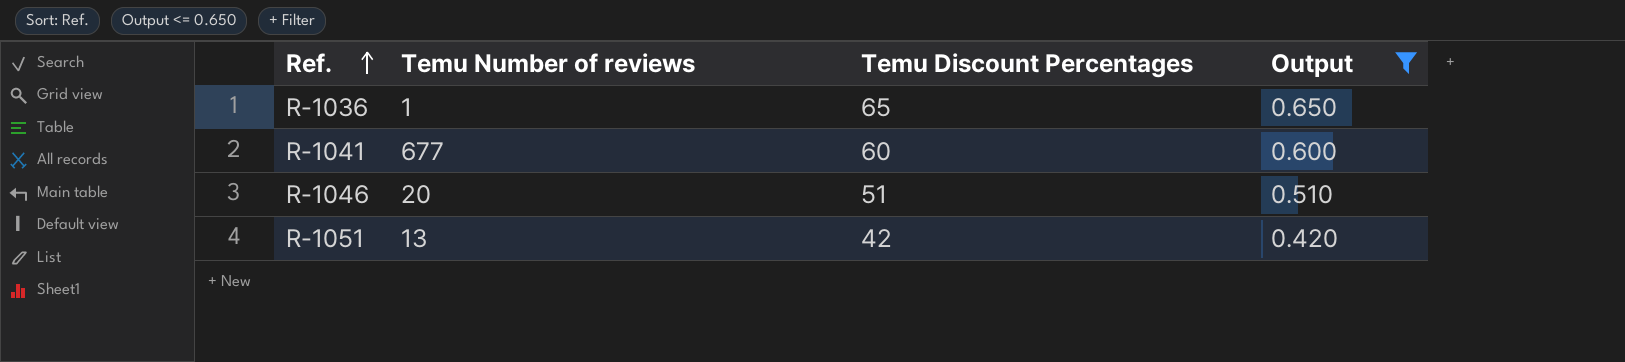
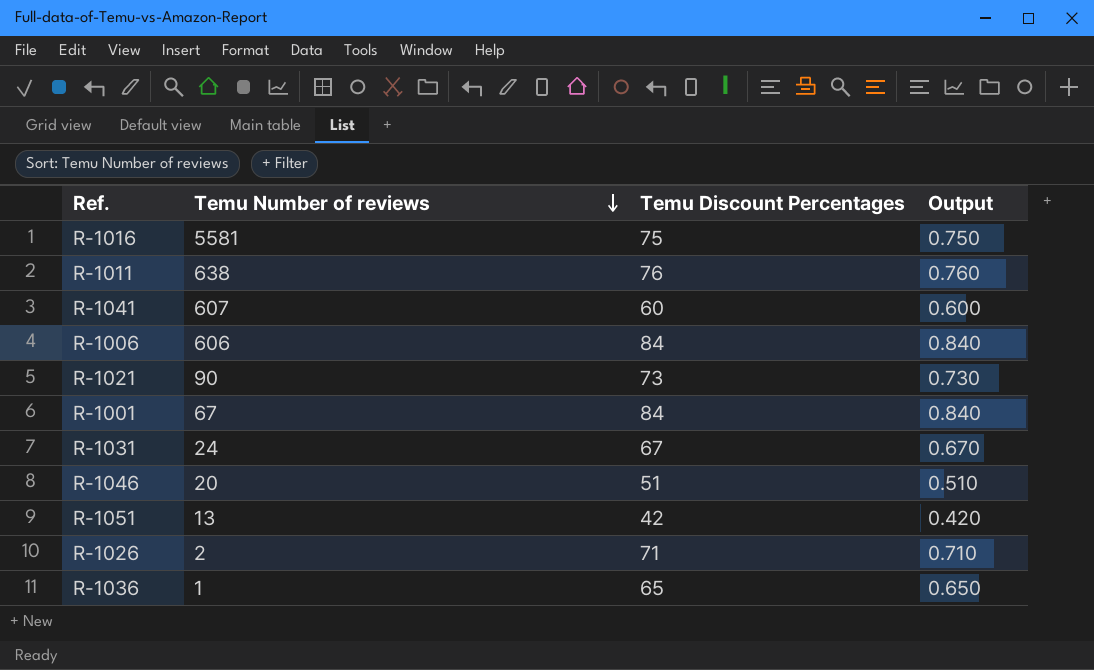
filter: Output <= 0.650 -> none
row order: Ref. ascending -> Temu Number of reviews descending
R-1041 | Temu Number of reviews: 677 -> 607

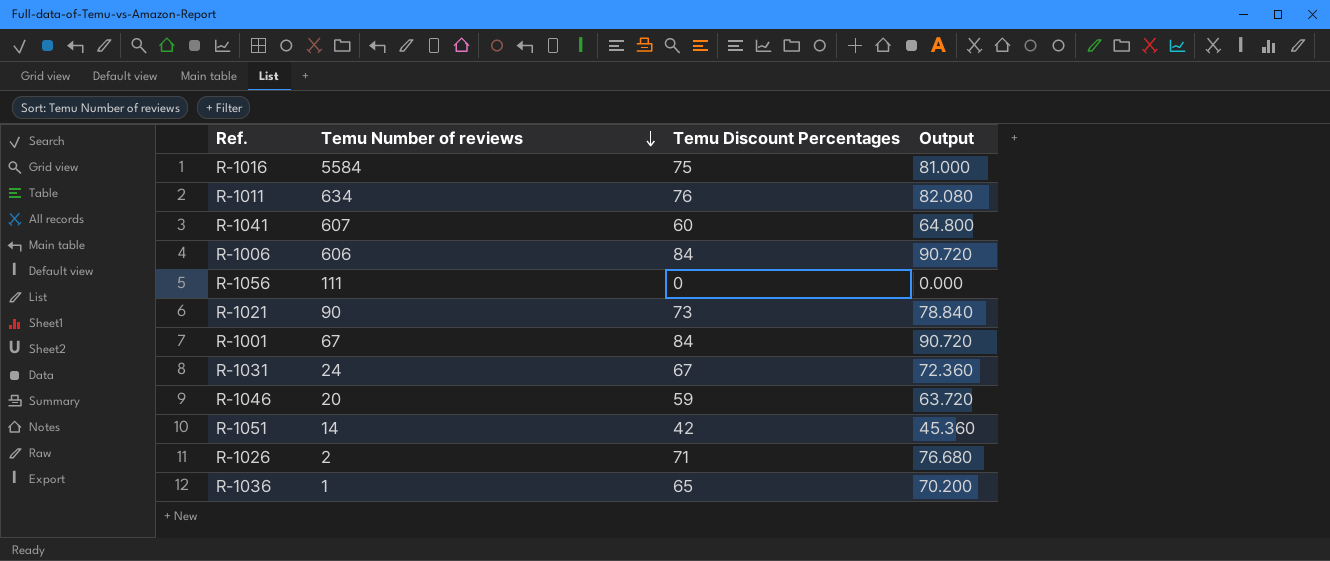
column Output | formula: [Temu Discount Percentages] * 0.01 -> [Temu Discount Percentages] * 1.08
R-1016 | Temu Number of reviews: 5581 -> 5584
R-1011 | Temu Number of reviews: 638 -> 634
row R-1056: none -> 111 | 0 | 0.000
R-1046 | Temu Discount Percentages: 51 -> 59
R-1051 | Temu Number of reviews: 13 -> 14

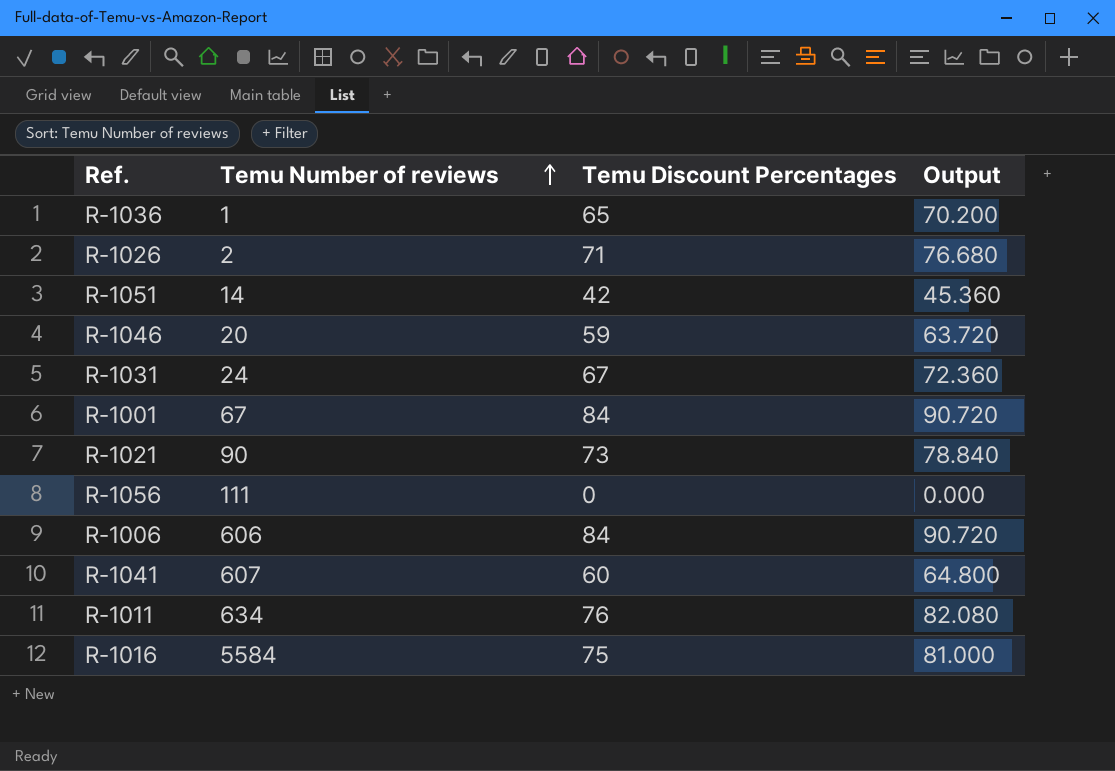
row order: Temu Number of reviews descending -> Temu Number of reviews ascending

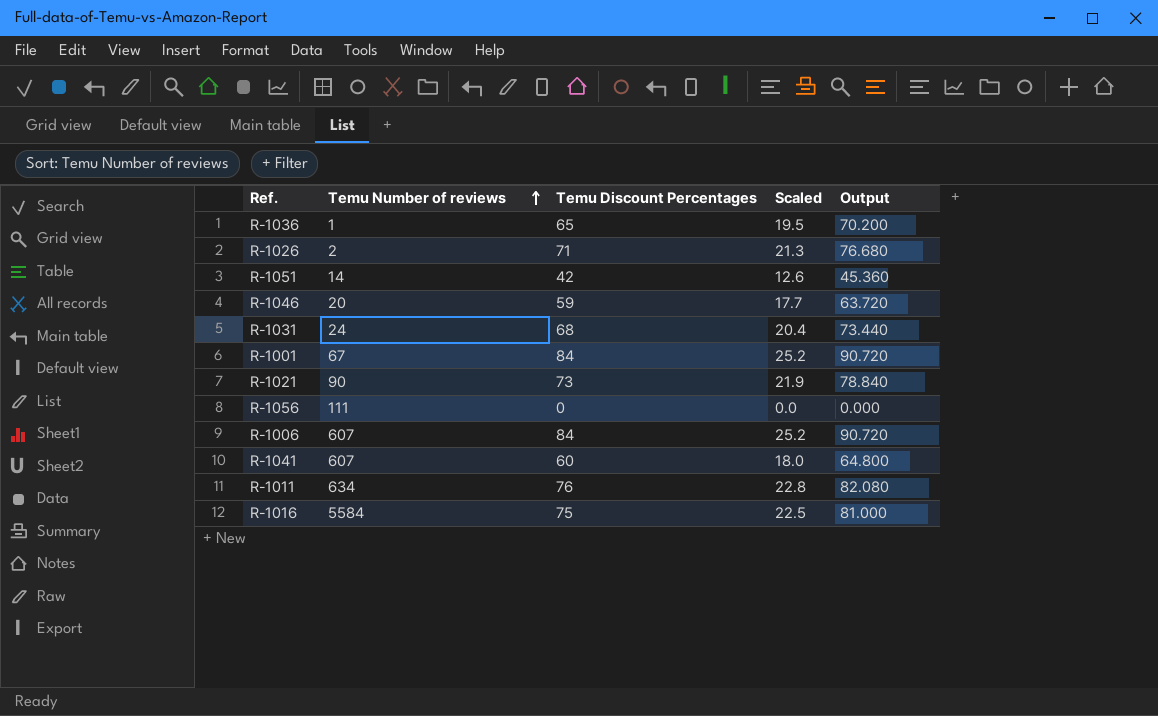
column Scaled | formula: none -> [Temu Discount Percentages] * 0.3
R-1031 | Temu Discount Percentages: 67 -> 68
R-1031 | Output: 72.360 -> 73.440
R-1006 | Temu Number of reviews: 606 -> 607

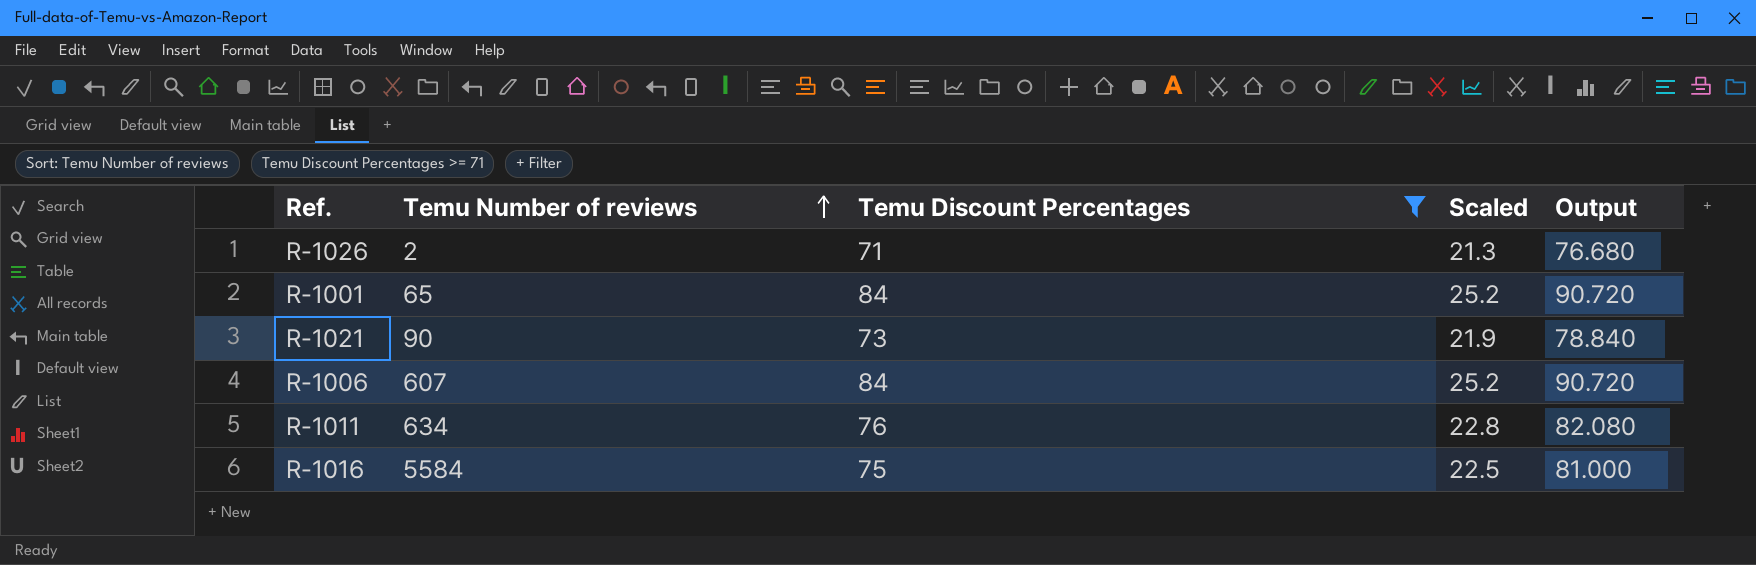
filter: none -> Temu Discount Percentages >= 71
R-1001 | Temu Number of reviews: 67 -> 65

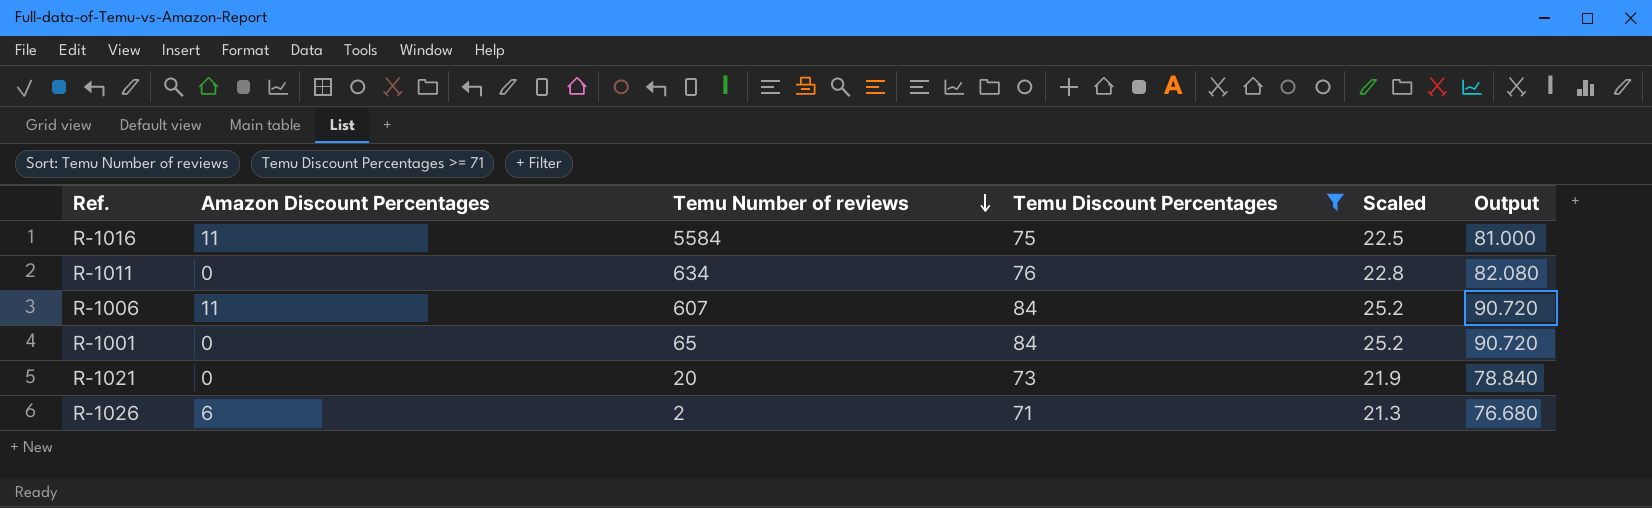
row order: Temu Number of reviews ascending -> Temu Number of reviews descending
column Amazon Discount Percentages | position: none -> 2
R-1021 | Temu Number of reviews: 90 -> 20

